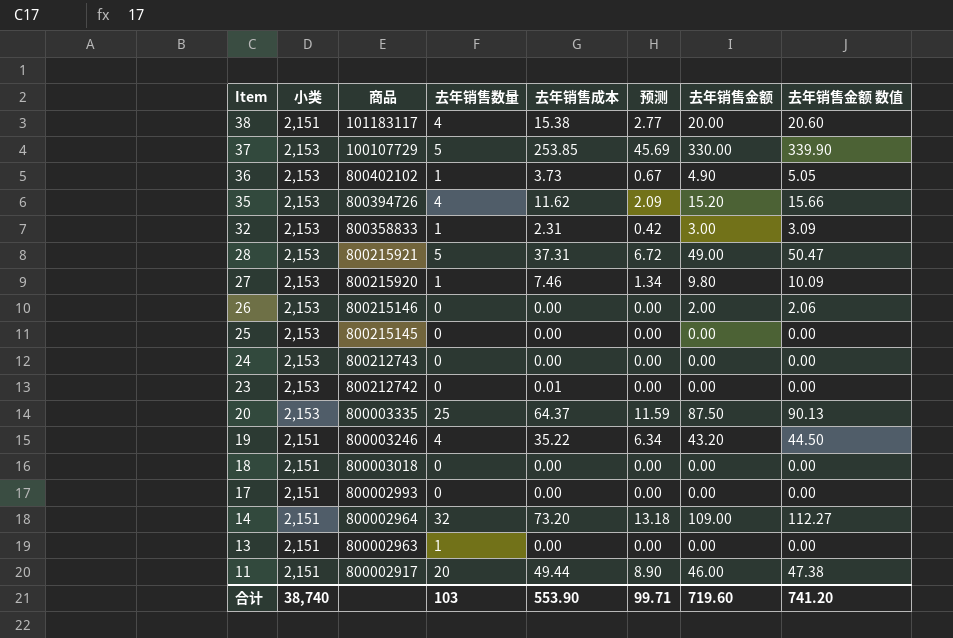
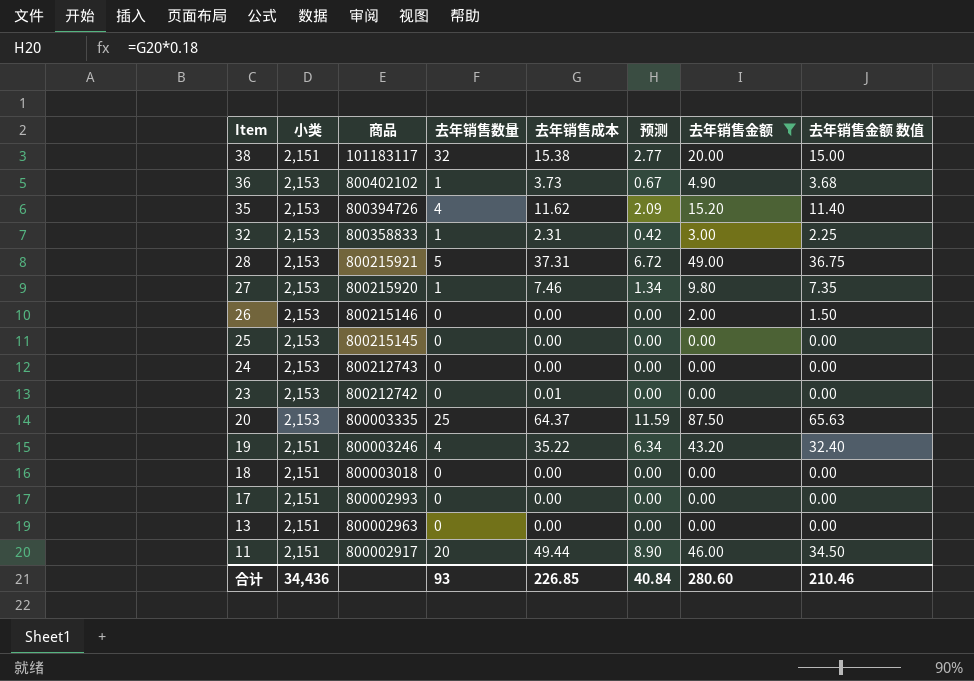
filter: none -> 去年销售金额 <= 87.50
column 去年销售金额 数值 | formula: [去年销售金额] * 1.03 -> [去年销售金额] * 0.75
38 | 去年销售数量: 4 -> 32
13 | 去年销售数量: 1 -> 0
合计 | 小类: 38,740 -> 34,436
合计 | 去年销售数量: 103 -> 93
合计 | 去年销售成本: 553.90 -> 226.85
合计 | 预测: 99.71 -> 40.84
合计 | 去年销售金额: 719.60 -> 280.60
合计 | 去年销售金额 数值: 741.20 -> 210.46

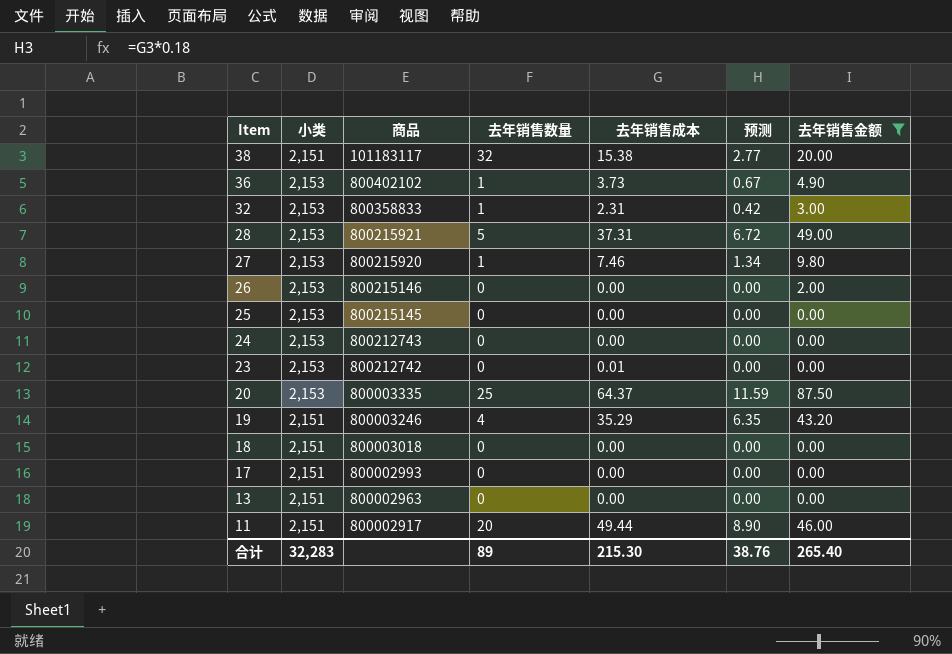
column 去年销售金额 数值 | formula: [去年销售金额] * 0.75 -> none
row 35: 2,153 | 800394726 | 4 | 11.62 | 2.09 | 15.20 | 11.40 -> none
19 | 去年销售成本: 35.22 -> 35.29
19 | 预测: 6.34 -> 6.35
合计 | 小类: 34,436 -> 32,283
合计 | 去年销售数量: 93 -> 89
合计 | 去年销售成本: 226.85 -> 215.30
合计 | 预测: 40.84 -> 38.76
合计 | 去年销售金额: 280.60 -> 265.40

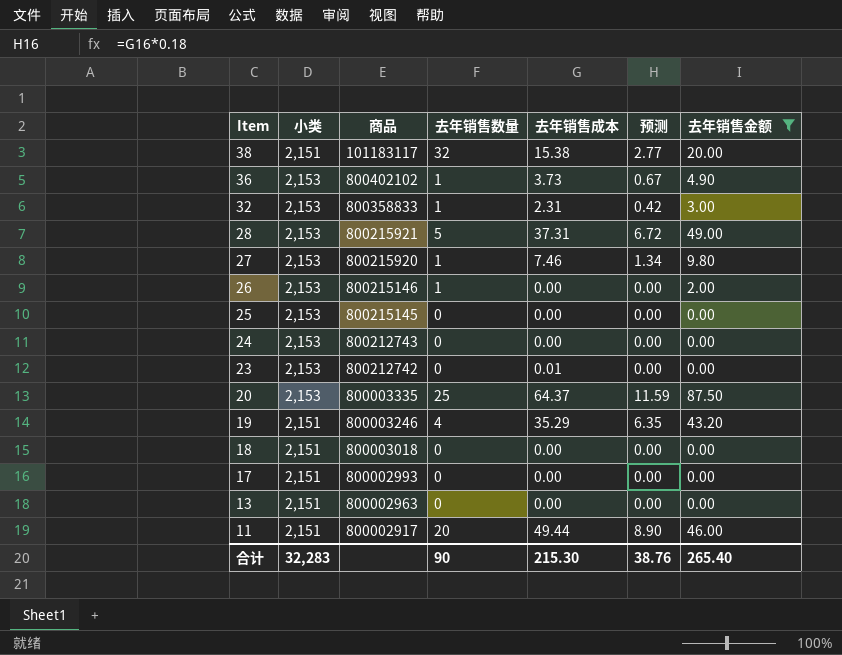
26 | 去年销售数量: 0 -> 1
合计 | 去年销售数量: 89 -> 90

